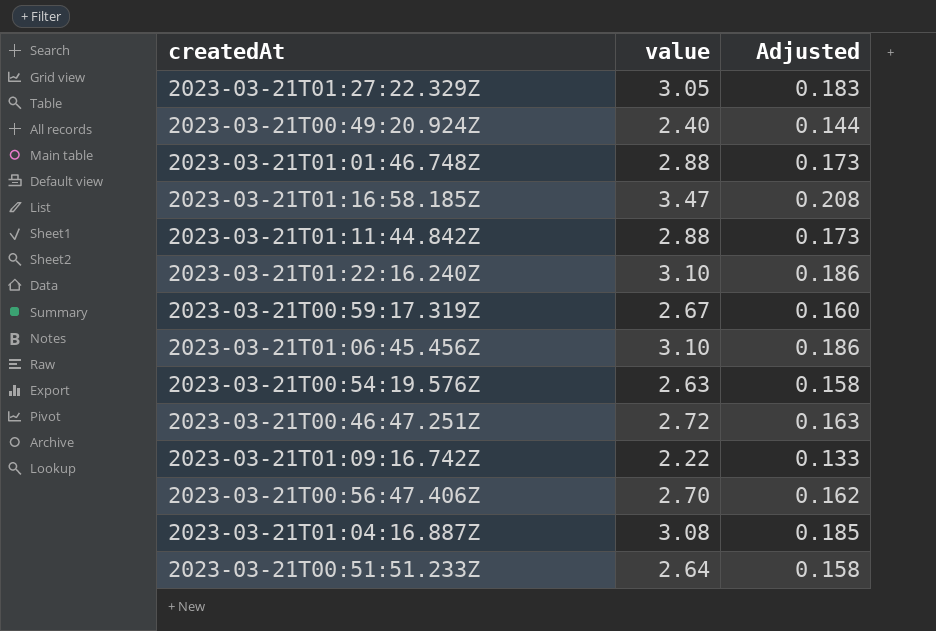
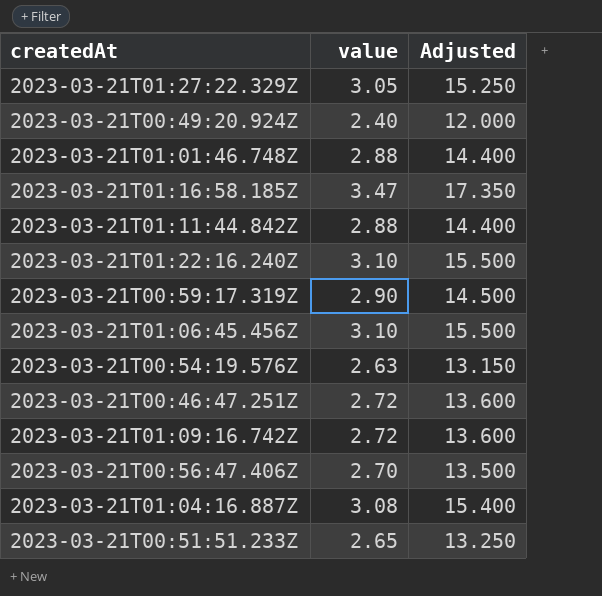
column Adjusted | formula: [value] * 0.06 -> [value] * 5
2023-03-21T00:59:17.319Z | value: 2.67 -> 2.90
2023-03-21T01:09:16.742Z | value: 2.22 -> 2.72
2023-03-21T00:51:51.233Z | value: 2.64 -> 2.65

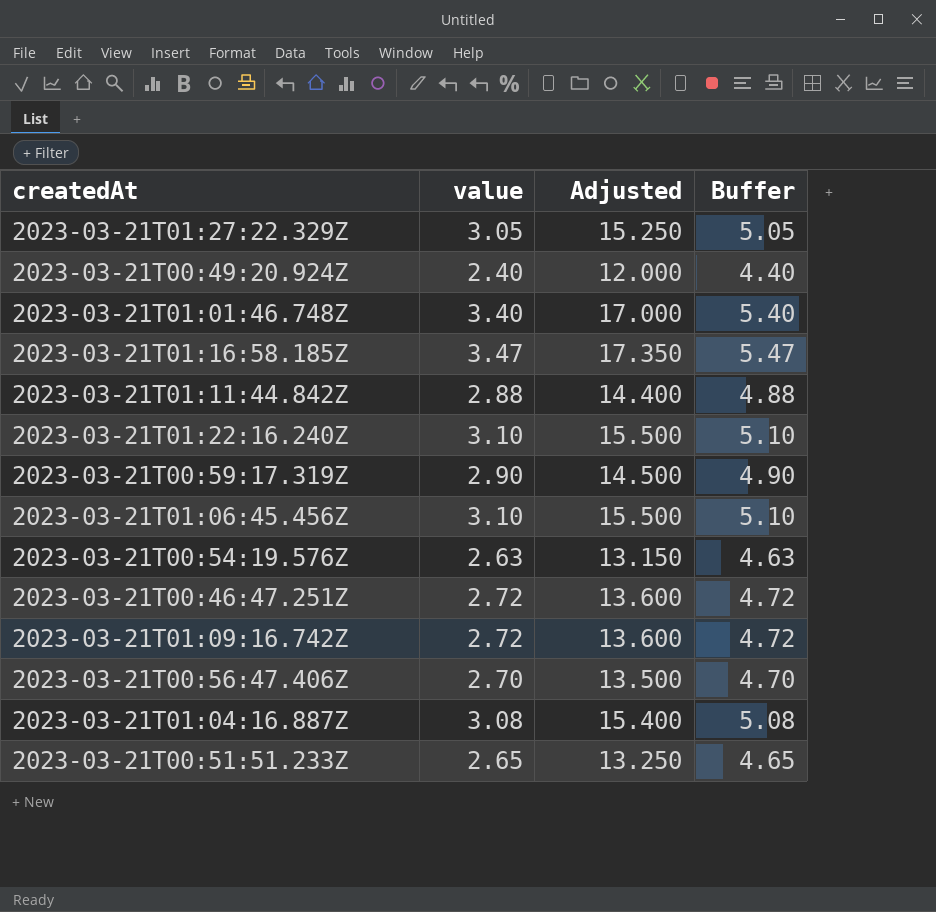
column Buffer | formula: none -> [value] + 2
2023-03-21T01:01:46.748Z | value: 2.88 -> 3.40
2023-03-21T01:01:46.748Z | Adjusted: 14.400 -> 17.000

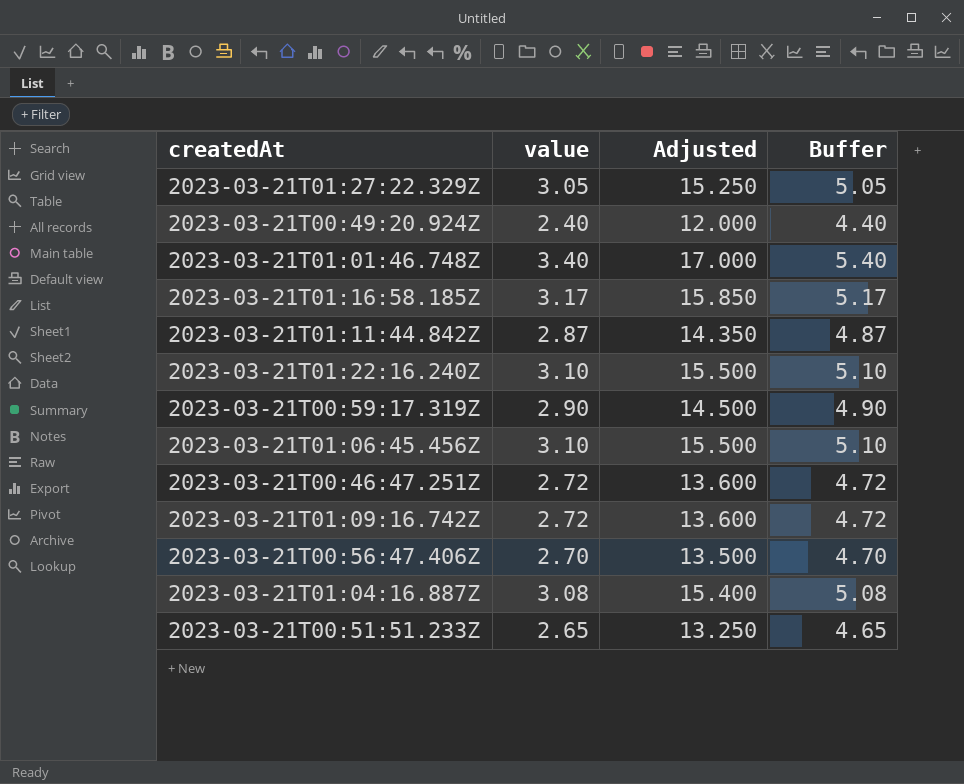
row 2023-03-21T00:54:19.576Z: 2.63 | 13.150 | 4.63 -> none
2023-03-21T01:16:58.185Z | value: 3.47 -> 3.17
2023-03-21T01:16:58.185Z | Adjusted: 17.350 -> 15.850
2023-03-21T01:16:58.185Z | Buffer: 5.47 -> 5.17
2023-03-21T01:11:44.842Z | value: 2.88 -> 2.87
2023-03-21T01:11:44.842Z | Adjusted: 14.400 -> 14.350
2023-03-21T01:11:44.842Z | Buffer: 4.88 -> 4.87

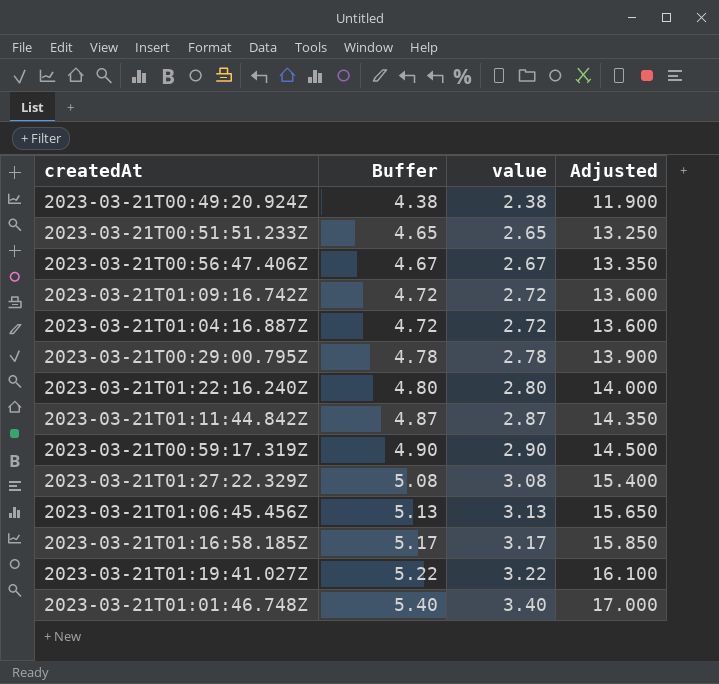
row order: none -> Buffer ascending
column Buffer | position: 4 -> 2
row 2023-03-21T00:46:47.251Z: 2.72 | 13.600 | 4.72 -> none
2023-03-21T00:49:20.924Z | Buffer: 4.40 -> 4.38
2023-03-21T00:49:20.924Z | value: 2.40 -> 2.38
2023-03-21T00:49:20.924Z | Adjusted: 12.000 -> 11.900
2023-03-21T00:56:47.406Z | Buffer: 4.70 -> 4.67
2023-03-21T00:56:47.406Z | value: 2.70 -> 2.67
2023-03-21T00:56:47.406Z | Adjusted: 13.500 -> 13.350
2023-03-21T01:04:16.887Z | Buffer: 5.08 -> 4.72
2023-03-21T01:04:16.887Z | value: 3.08 -> 2.72
2023-03-21T01:04:16.887Z | Adjusted: 15.400 -> 13.600
row 2023-03-21T00:29:00.795Z: none -> 4.78 | 2.78 | 13.900
2023-03-21T01:22:16.240Z | Buffer: 5.10 -> 4.80
2023-03-21T01:22:16.240Z | value: 3.10 -> 2.80
2023-03-21T01:22:16.240Z | Adjusted: 15.500 -> 14.000
2023-03-21T01:27:22.329Z | Buffer: 5.05 -> 5.08
2023-03-21T01:27:22.329Z | value: 3.05 -> 3.08
2023-03-21T01:27:22.329Z | Adjusted: 15.250 -> 15.400
2023-03-21T01:06:45.456Z | Buffer: 5.10 -> 5.13
2023-03-21T01:06:45.456Z | value: 3.10 -> 3.13
2023-03-21T01:06:45.456Z | Adjusted: 15.500 -> 15.650
row 2023-03-21T01:19:41.027Z: none -> 5.22 | 3.22 | 16.100

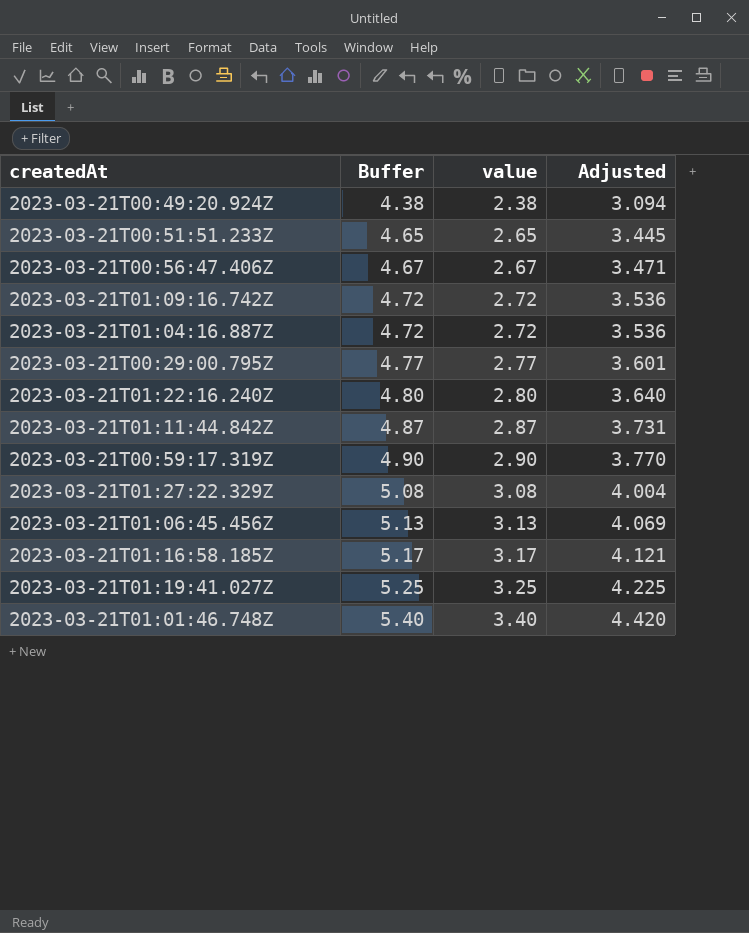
column Adjusted | formula: [value] * 5 -> [value] * 1.3
2023-03-21T00:29:00.795Z | Buffer: 4.78 -> 4.77
2023-03-21T00:29:00.795Z | value: 2.78 -> 2.77
2023-03-21T01:19:41.027Z | Buffer: 5.22 -> 5.25
2023-03-21T01:19:41.027Z | value: 3.22 -> 3.25

